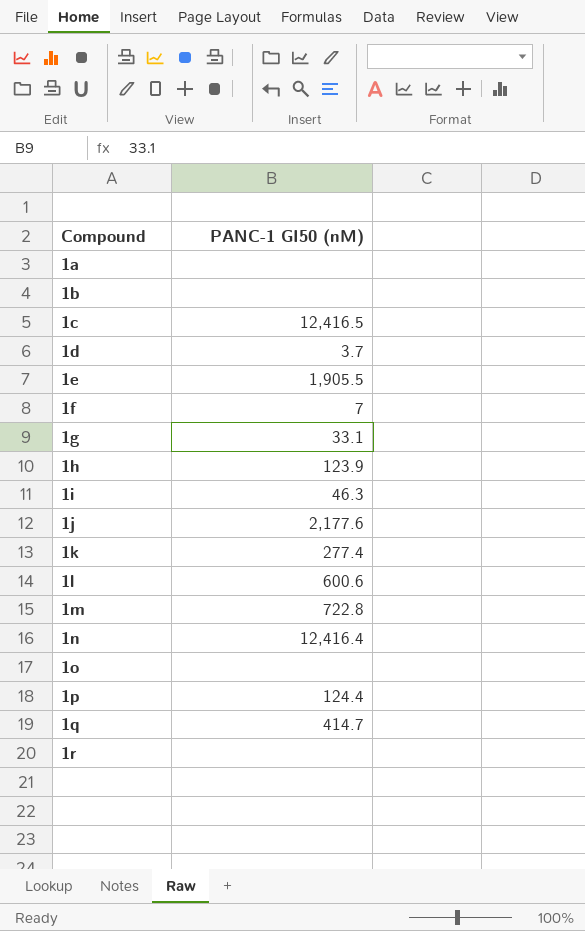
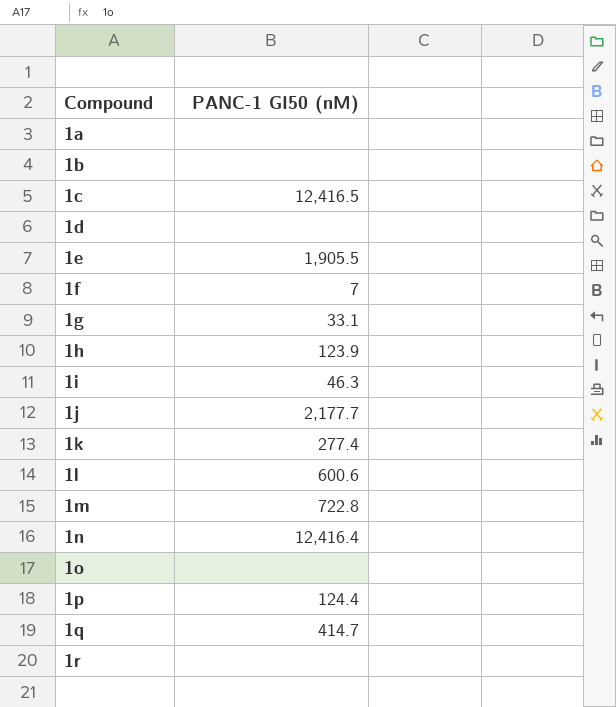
1d | PANC-1 GI50 (nM): 3.7 -> none
1j | PANC-1 GI50 (nM): 2,177.6 -> 2,177.7

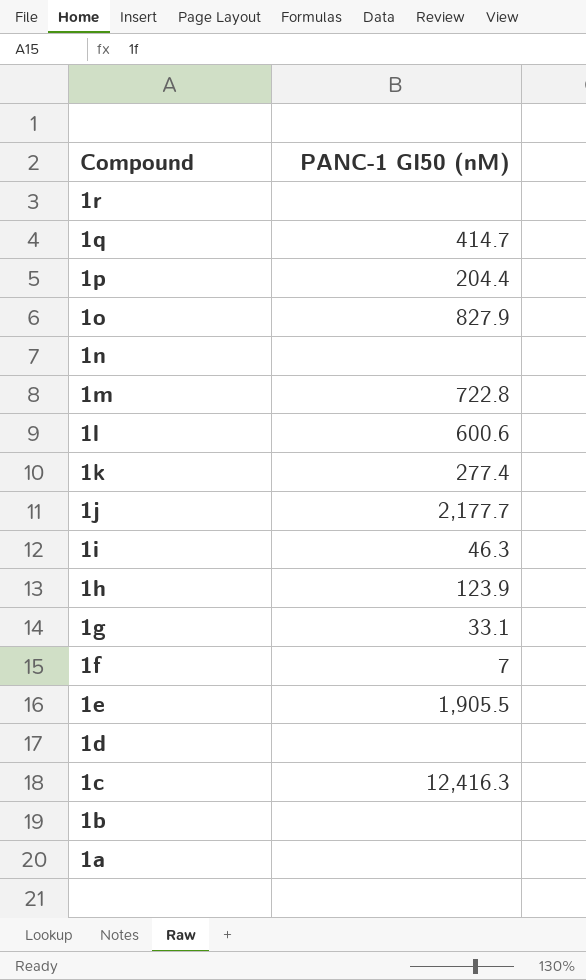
row order: Compound ascending -> Compound descending
1p | PANC-1 GI50 (nM): 124.4 -> 204.4
1o | PANC-1 GI50 (nM): none -> 827.9
1n | PANC-1 GI50 (nM): 12,416.4 -> none
1c | PANC-1 GI50 (nM): 12,416.5 -> 12,416.3

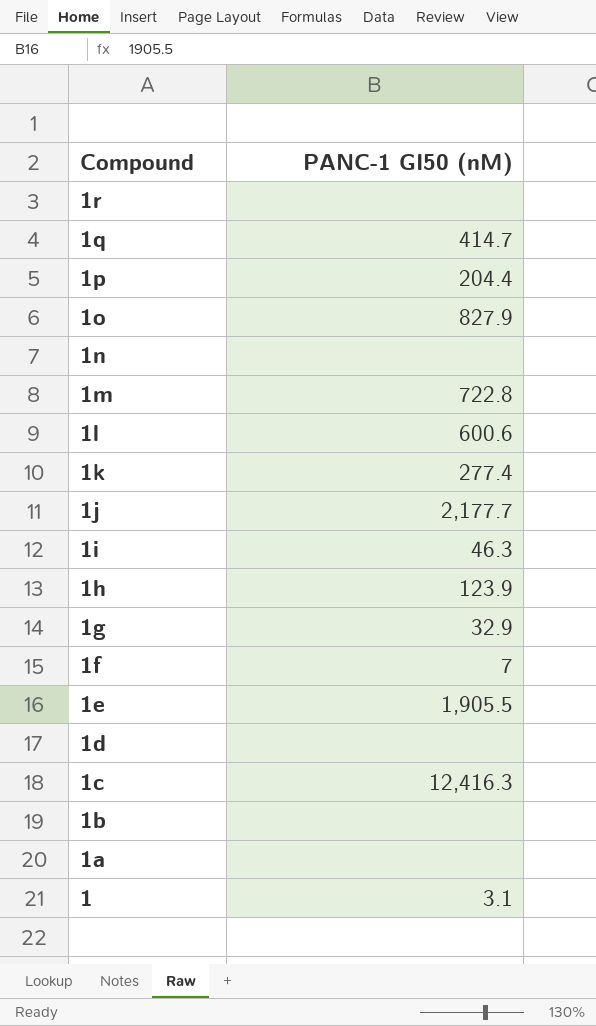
1g | PANC-1 GI50 (nM): 33.1 -> 32.9
row 1: none -> 3.1

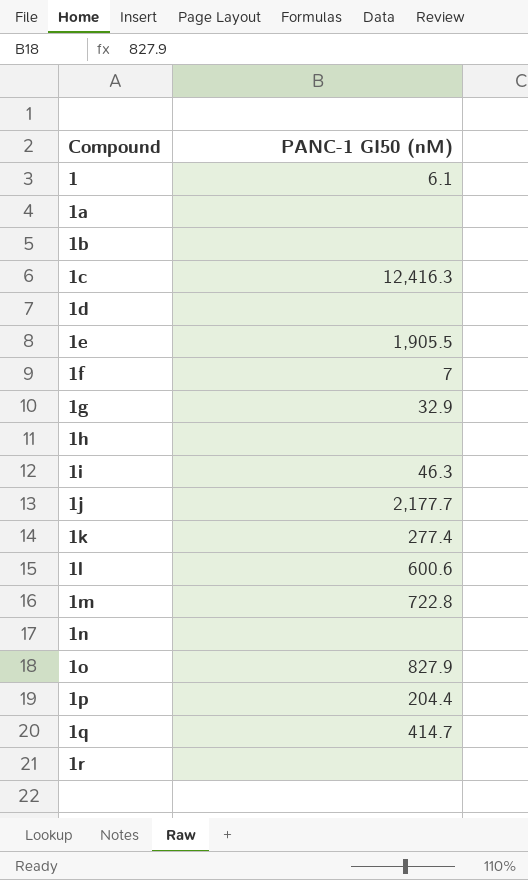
row order: Compound descending -> Compound ascending
1 | PANC-1 GI50 (nM): 3.1 -> 6.1
1h | PANC-1 GI50 (nM): 123.9 -> none

